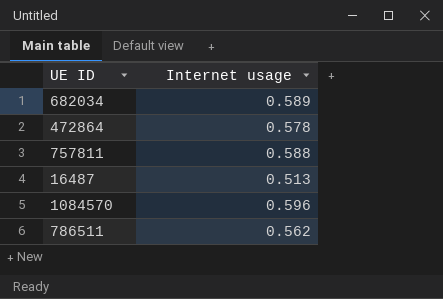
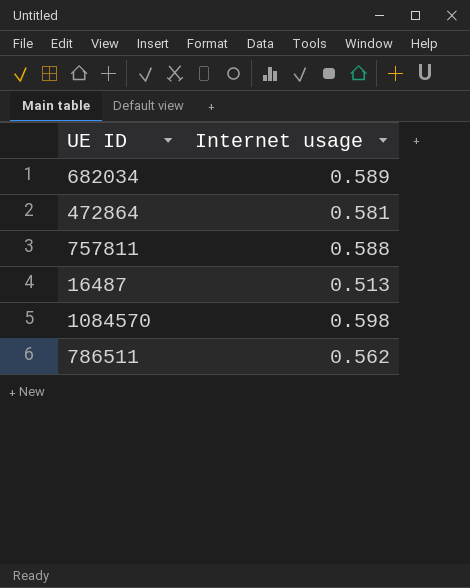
472864 | Internet usage: 0.578 -> 0.581
1084570 | Internet usage: 0.596 -> 0.598

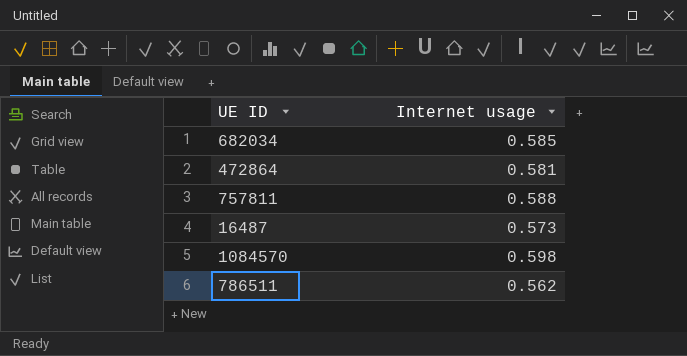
682034 | Internet usage: 0.589 -> 0.585
16487 | Internet usage: 0.513 -> 0.573

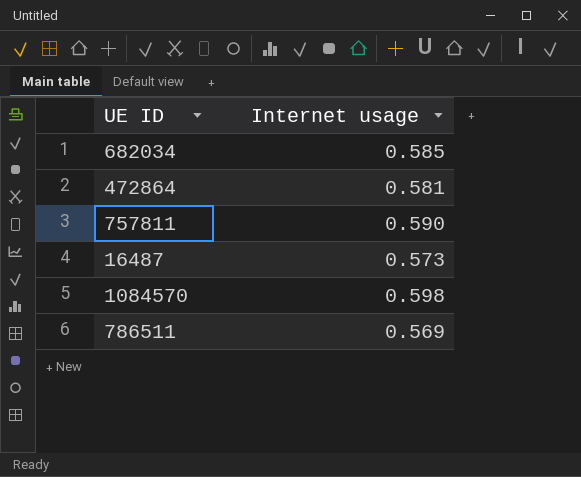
757811 | Internet usage: 0.588 -> 0.590
786511 | Internet usage: 0.562 -> 0.569

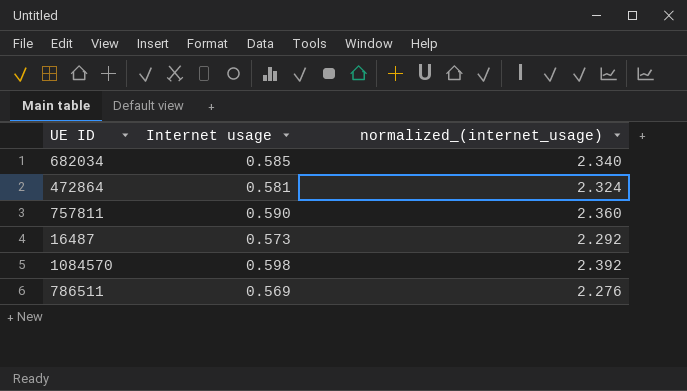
column normalized_(internet_usage) | formula: none -> [Internet usage] * 4

